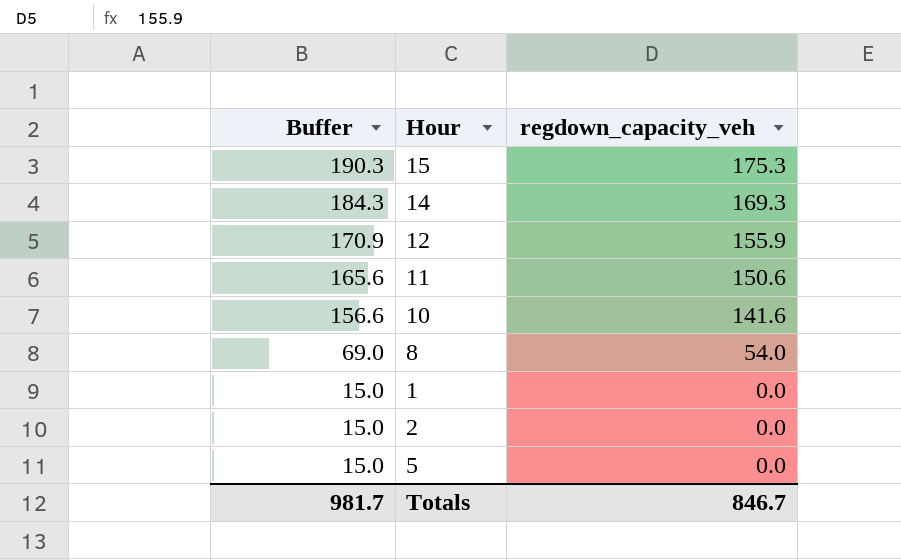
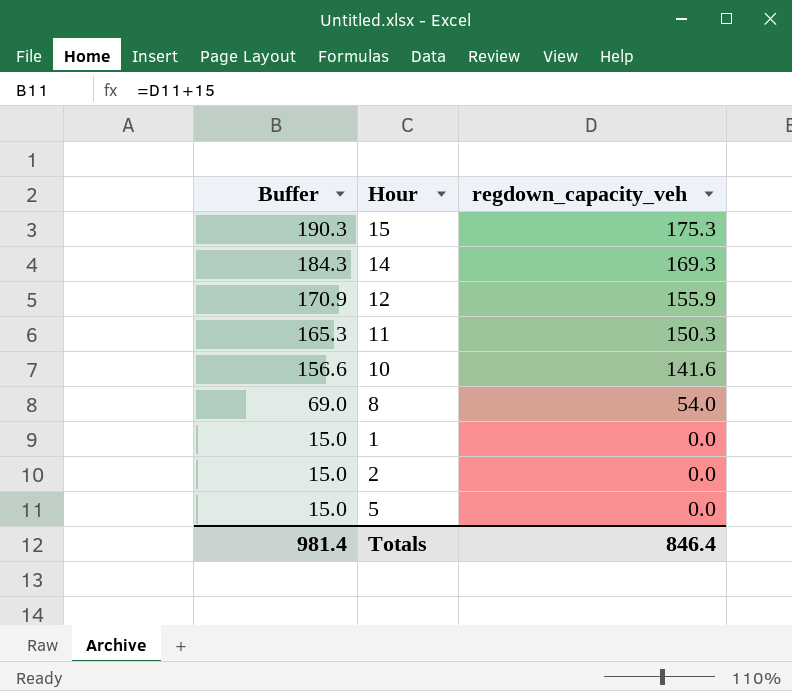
11 | Buffer: 165.6 -> 165.3
11 | regdown_capacity_veh: 150.6 -> 150.3
Totals | Buffer: 981.7 -> 981.4
Totals | regdown_capacity_veh: 846.7 -> 846.4

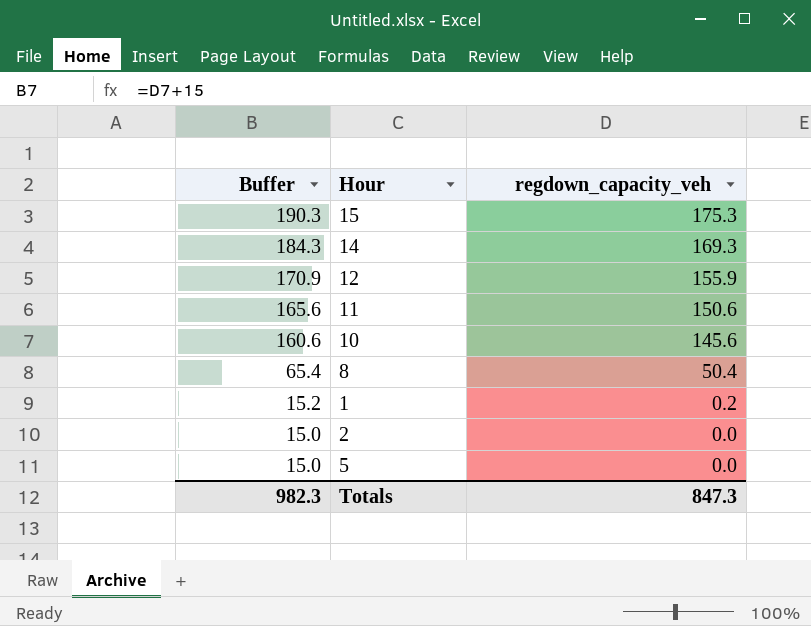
11 | Buffer: 165.3 -> 165.6
11 | regdown_capacity_veh: 150.3 -> 150.6
10 | Buffer: 156.6 -> 160.6
10 | regdown_capacity_veh: 141.6 -> 145.6
8 | Buffer: 69.0 -> 65.4
8 | regdown_capacity_veh: 54.0 -> 50.4
1 | Buffer: 15.0 -> 15.2
1 | regdown_capacity_veh: 0.0 -> 0.2
Totals | Buffer: 981.4 -> 982.3
Totals | regdown_capacity_veh: 846.4 -> 847.3

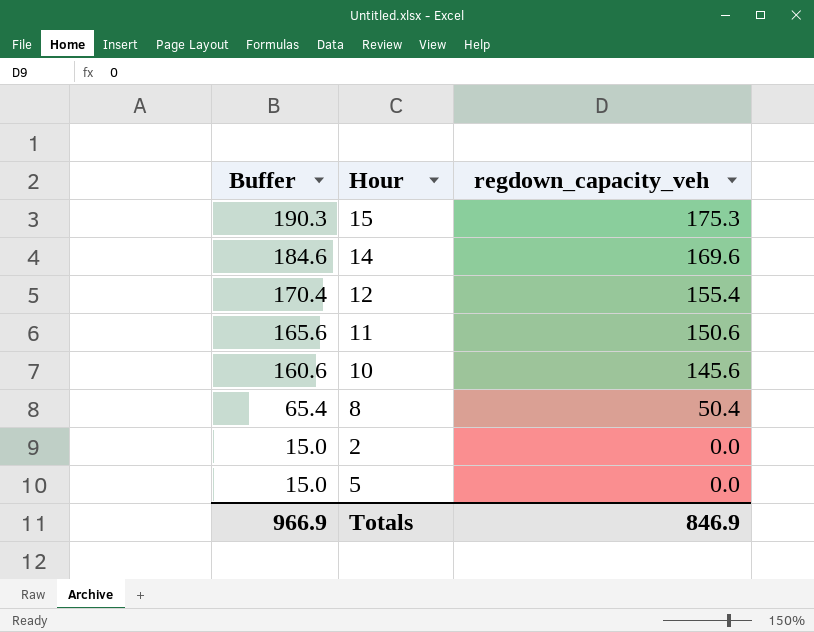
row 1: 15.2 | 0.2 -> none
14 | Buffer: 184.3 -> 184.6
14 | regdown_capacity_veh: 169.3 -> 169.6
12 | Buffer: 170.9 -> 170.4
12 | regdown_capacity_veh: 155.9 -> 155.4
Totals | Buffer: 982.3 -> 966.9
Totals | regdown_capacity_veh: 847.3 -> 846.9

